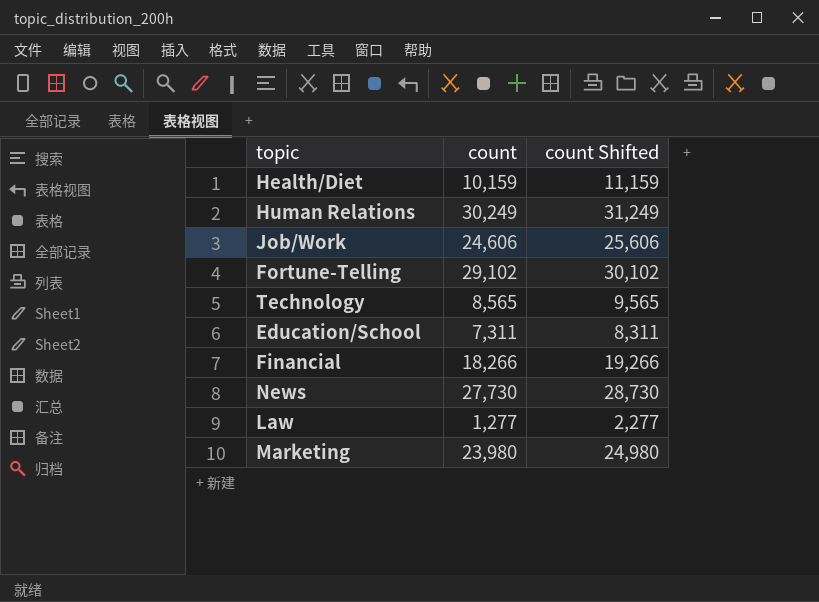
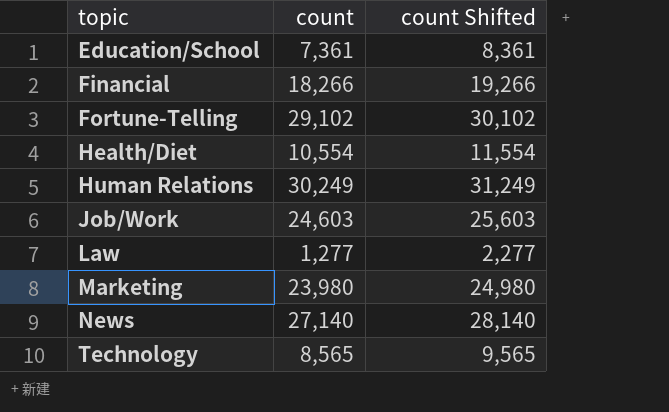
row order: none -> topic ascending
Education/School | count: 7,311 -> 7,361
Education/School | count Shifted: 8,311 -> 8,361
Health/Diet | count: 10,159 -> 10,554
Health/Diet | count Shifted: 11,159 -> 11,554
Job/Work | count: 24,606 -> 24,603
Job/Work | count Shifted: 25,606 -> 25,603
News | count: 27,730 -> 27,140
News | count Shifted: 28,730 -> 28,140

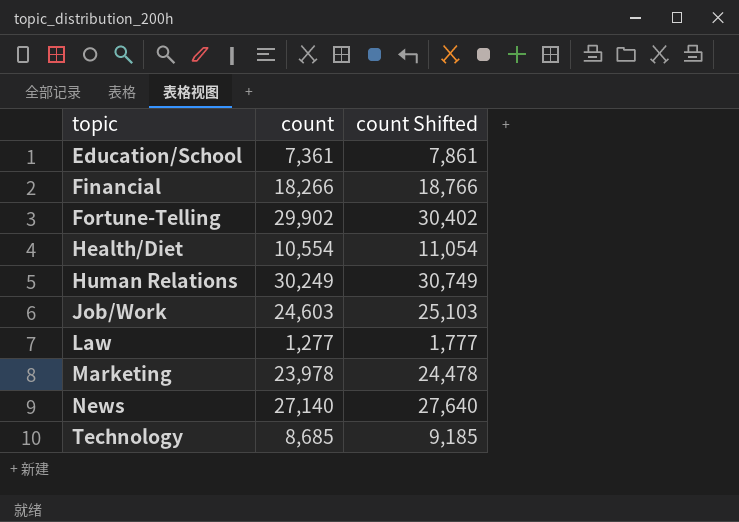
column count Shifted | formula: [count] + 1000 -> [count] + 500
Fortune-Telling | count: 29,102 -> 29,902
Marketing | count: 23,980 -> 23,978
Technology | count: 8,565 -> 8,685

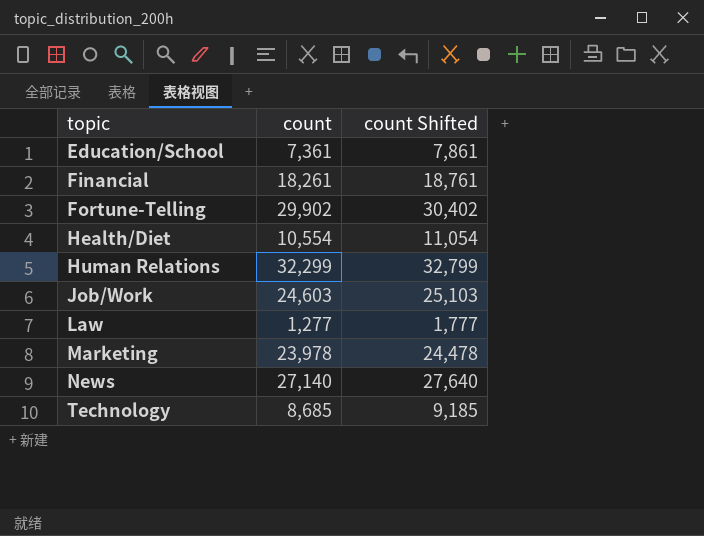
Financial | count: 18,266 -> 18,261
Financial | count Shifted: 18,766 -> 18,761
Human Relations | count: 30,249 -> 32,299
Human Relations | count Shifted: 30,749 -> 32,799

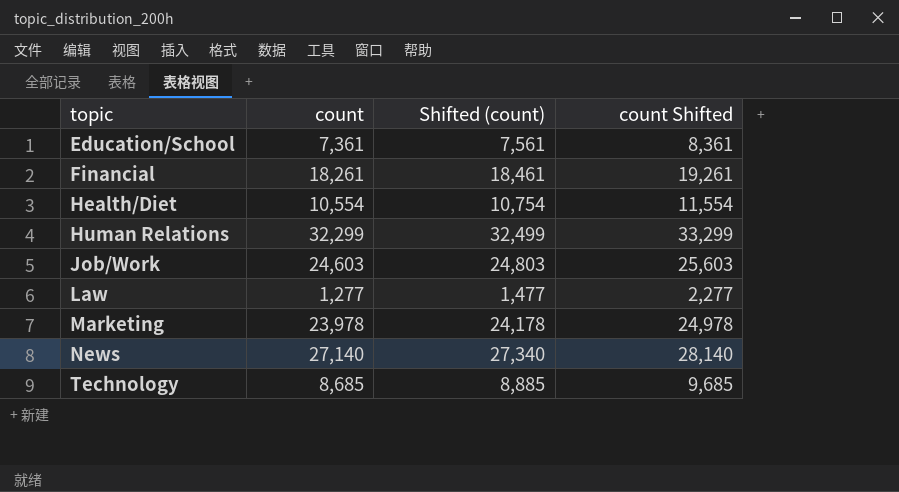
column Shifted (count) | formula: none -> [count] + 200
column count Shifted | formula: [count] + 500 -> [count] + 1000
row Fortune-Telling: 29,902 | 30,402 -> none

